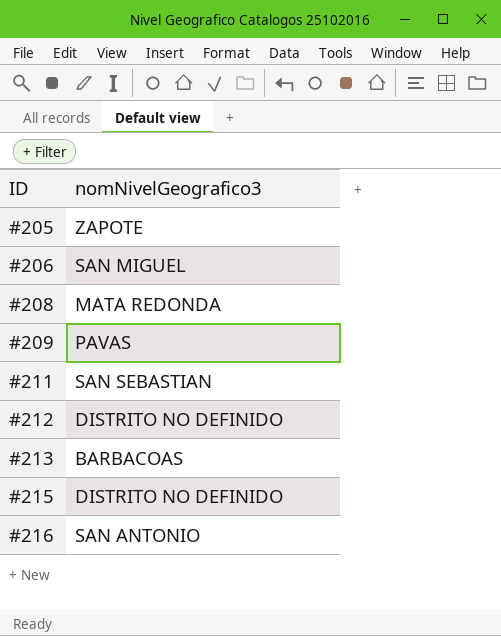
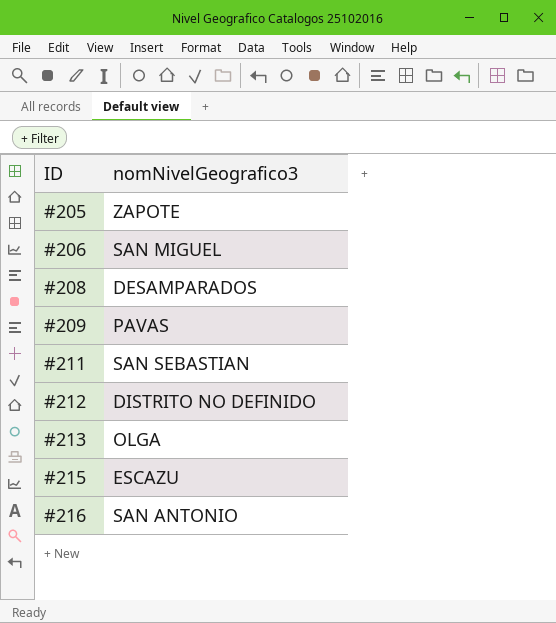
#208 | nomNivelGeografico3: MATA REDONDA -> DESAMPARADOS
#213 | nomNivelGeografico3: BARBACOAS -> OLGA
#215 | nomNivelGeografico3: DISTRITO NO DEFINIDO -> ESCAZU

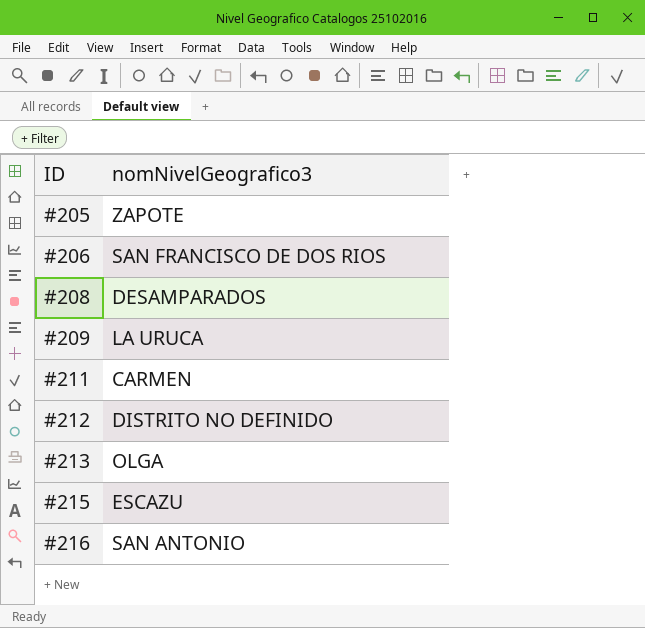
#206 | nomNivelGeografico3: SAN MIGUEL -> SAN FRANCISCO DE DOS RIOS
#209 | nomNivelGeografico3: PAVAS -> LA URUCA
#211 | nomNivelGeografico3: SAN SEBASTIAN -> CARMEN

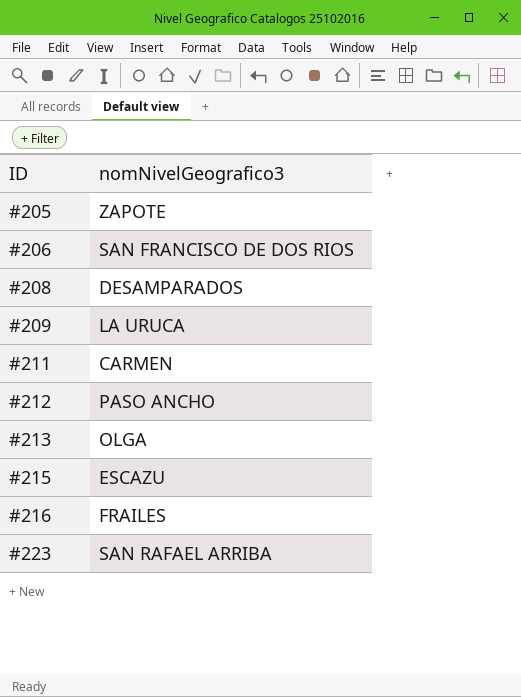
#212 | nomNivelGeografico3: DISTRITO NO DEFINIDO -> PASO ANCHO
#216 | nomNivelGeografico3: SAN ANTONIO -> FRAILES
row #223: none -> SAN RAFAEL ARRIBA

